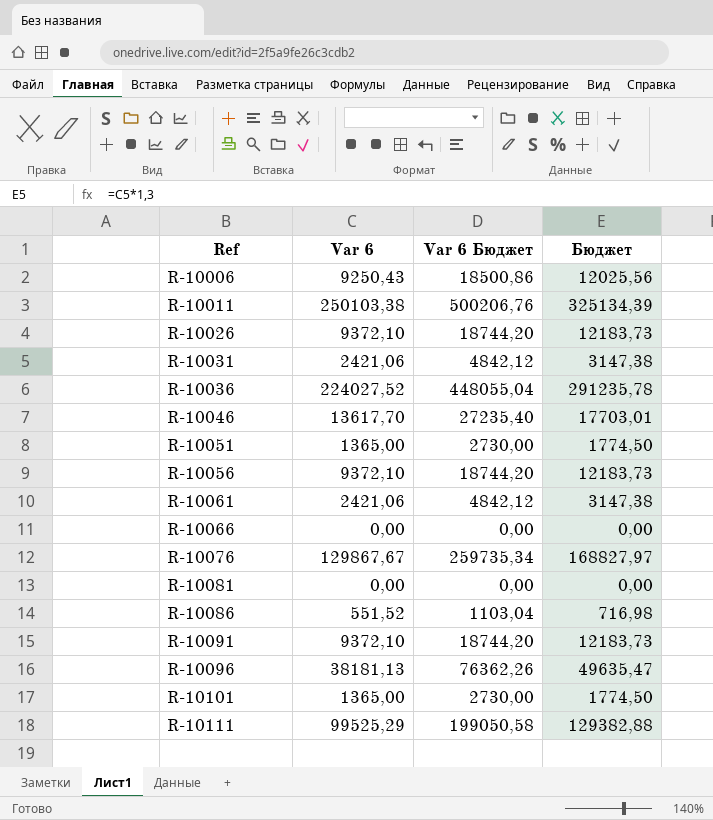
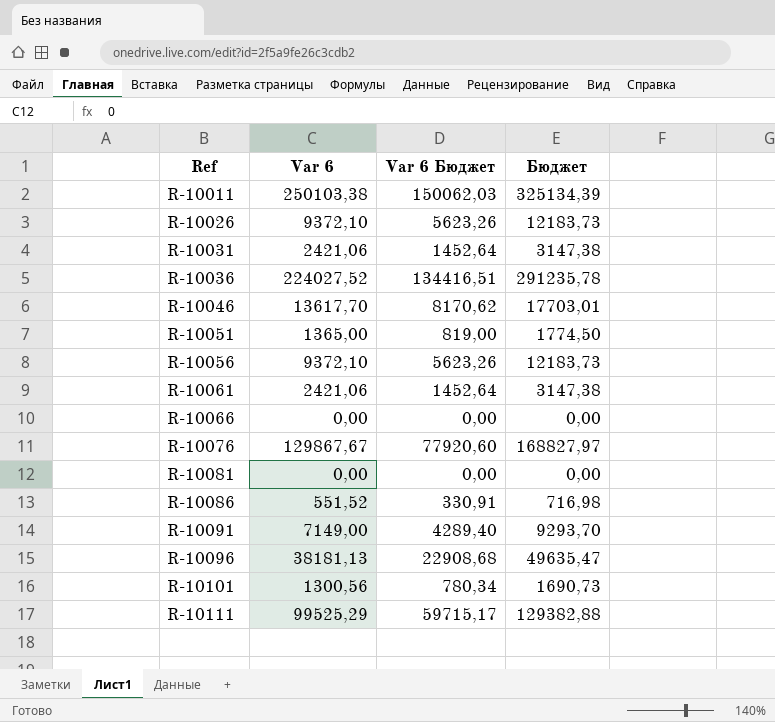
column Var 6 Бюджет | formula: [Var 6] * 2 -> [Var 6] * 0,6
row R-10006: 9250,43 | 18500,86 | 12025,56 -> none
R-10091 | Var 6: 9372,10 -> 7149,00
R-10091 | Бюджет: 12183,73 -> 9293,70
R-10101 | Var 6: 1365,00 -> 1300,56
R-10101 | Бюджет: 1774,50 -> 1690,73

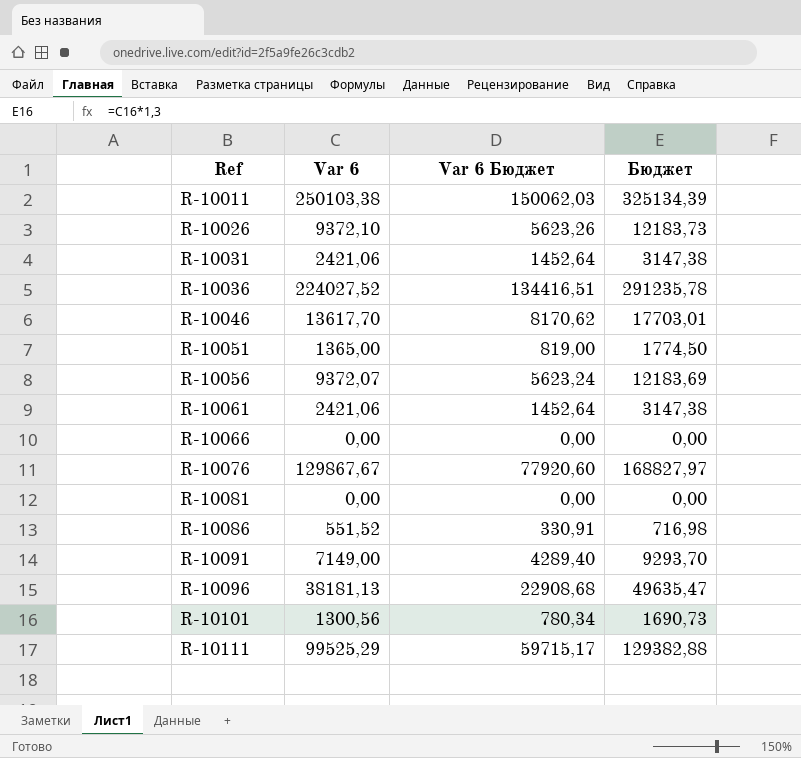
R-10056 | Var 6: 9372,10 -> 9372,07
R-10056 | Var 6 Бюджет: 5623,26 -> 5623,24
R-10056 | Бюджет: 12183,73 -> 12183,69

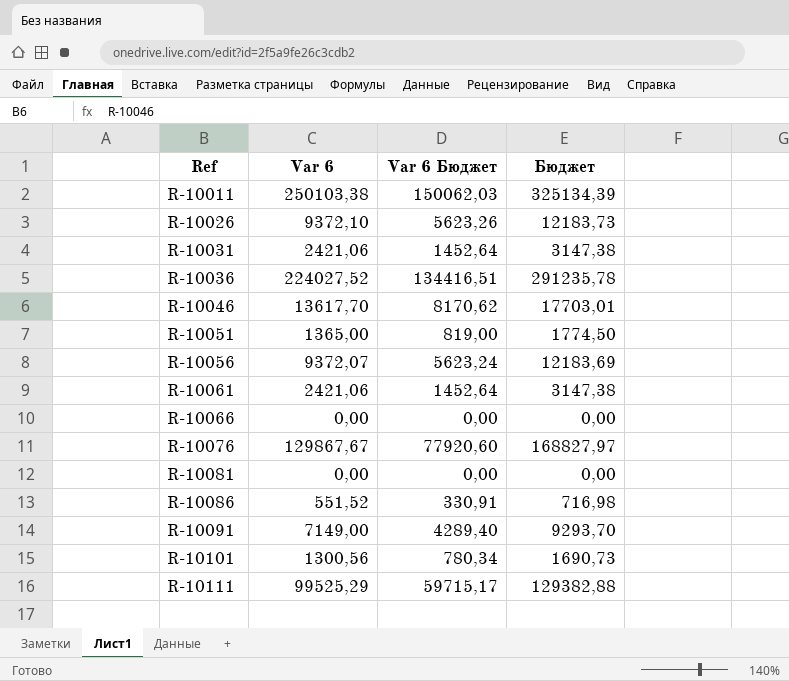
row R-10096: 38181,13 | 22908,68 | 49635,47 -> none

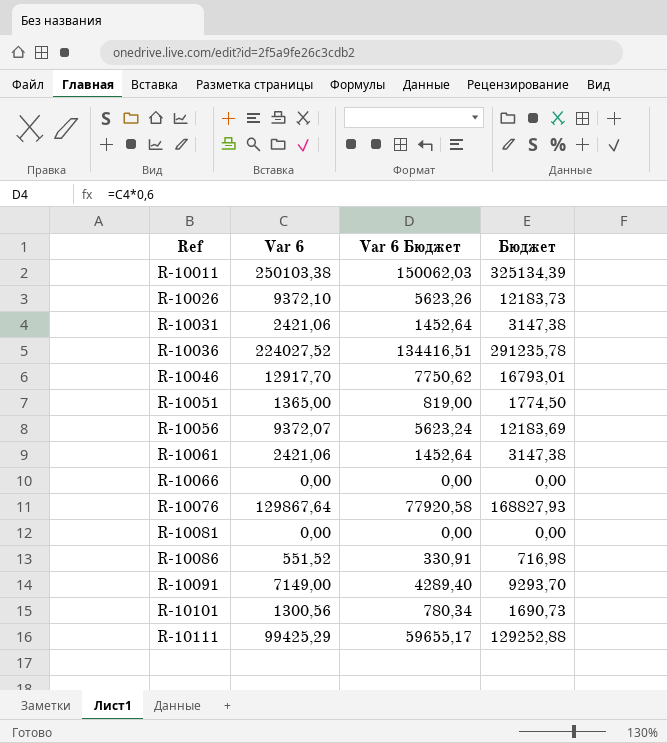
R-10046 | Var 6: 13617,70 -> 12917,70
R-10046 | Var 6 Бюджет: 8170,62 -> 7750,62
R-10046 | Бюджет: 17703,01 -> 16793,01
R-10076 | Var 6: 129867,67 -> 129867,64
R-10076 | Var 6 Бюджет: 77920,60 -> 77920,58
R-10076 | Бюджет: 168827,97 -> 168827,93
R-10111 | Var 6: 99525,29 -> 99425,29
R-10111 | Var 6 Бюджет: 59715,17 -> 59655,17
R-10111 | Бюджет: 129382,88 -> 129252,88

